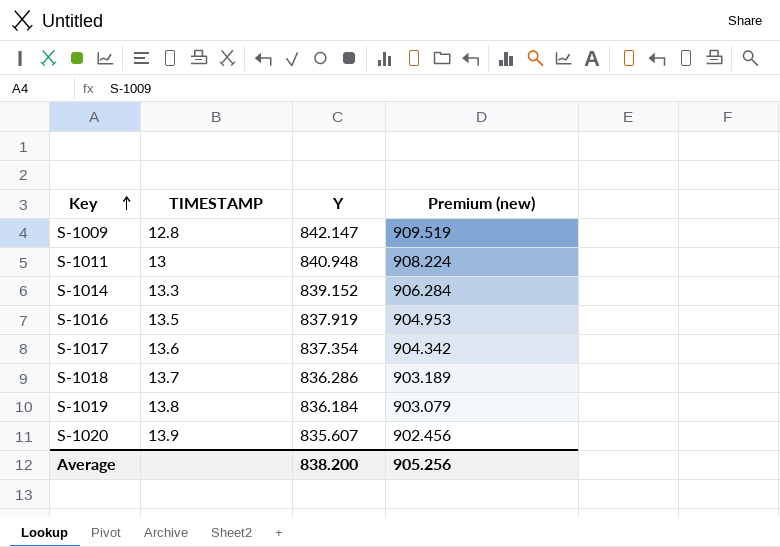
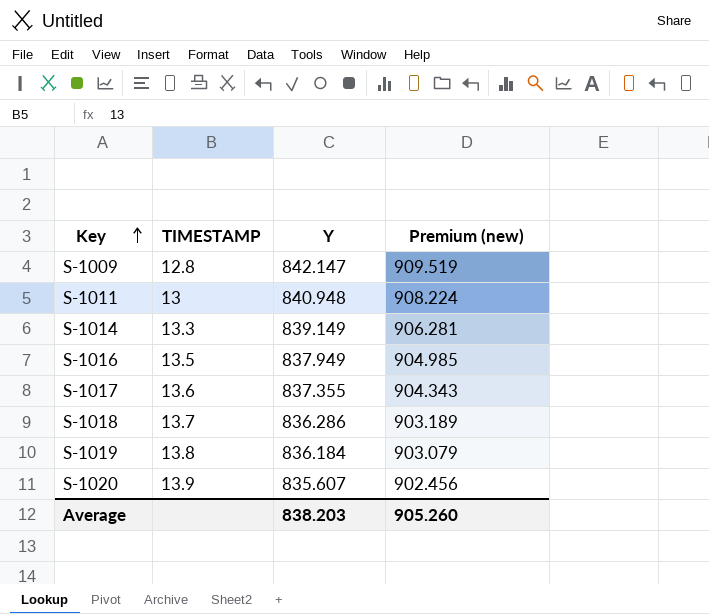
S-1014 | Y: 839.152 -> 839.149
S-1014 | Premium (new): 906.284 -> 906.281
S-1016 | Y: 837.919 -> 837.949
S-1016 | Premium (new): 904.953 -> 904.985
S-1017 | Y: 837.354 -> 837.355
S-1017 | Premium (new): 904.342 -> 904.343
Average | Y: 838.200 -> 838.203
Average | Premium (new): 905.256 -> 905.260

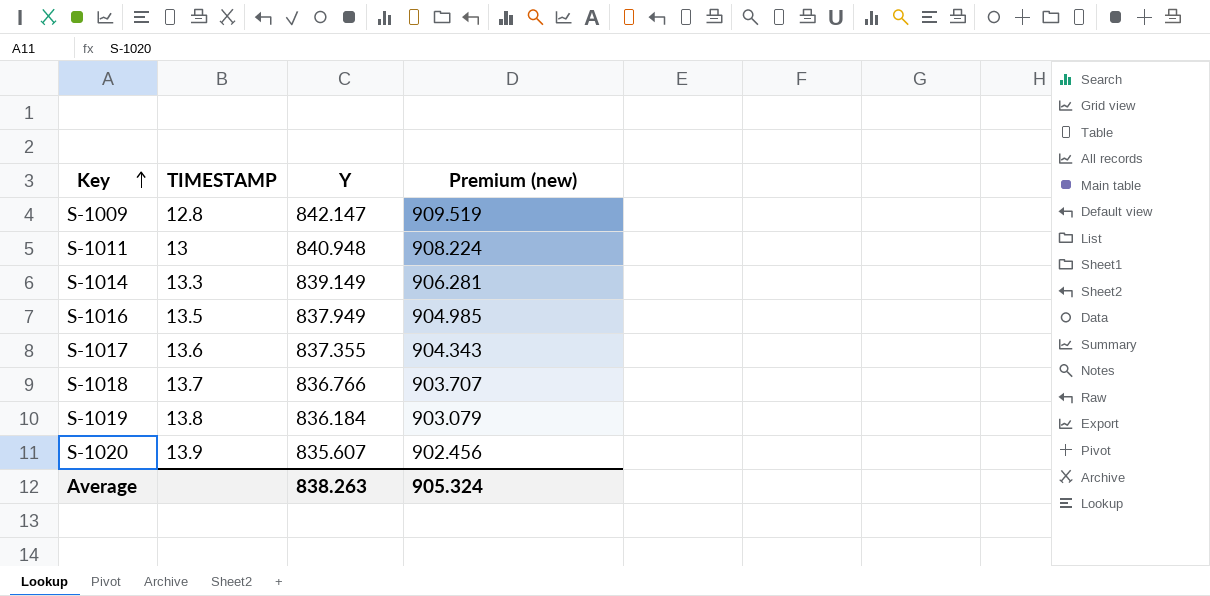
S-1018 | Y: 836.286 -> 836.766
S-1018 | Premium (new): 903.189 -> 903.707
Average | Y: 838.203 -> 838.263
Average | Premium (new): 905.260 -> 905.324

